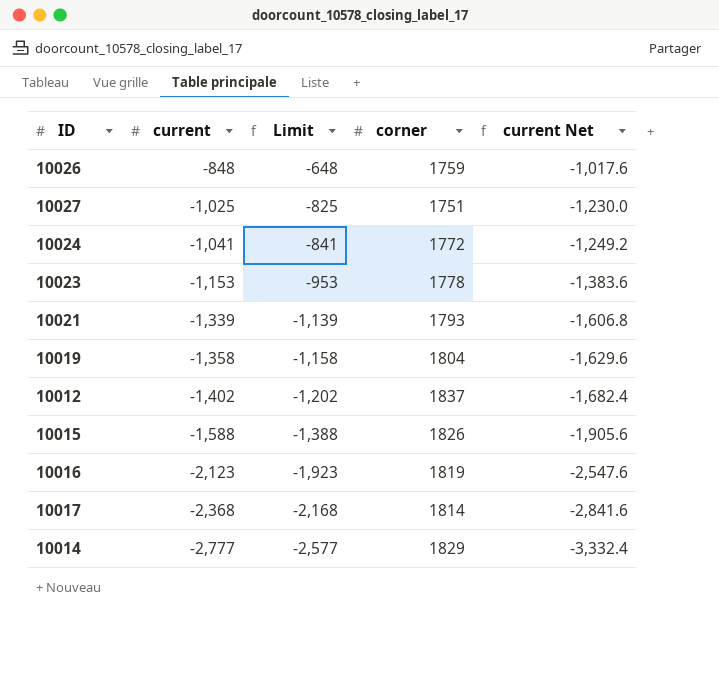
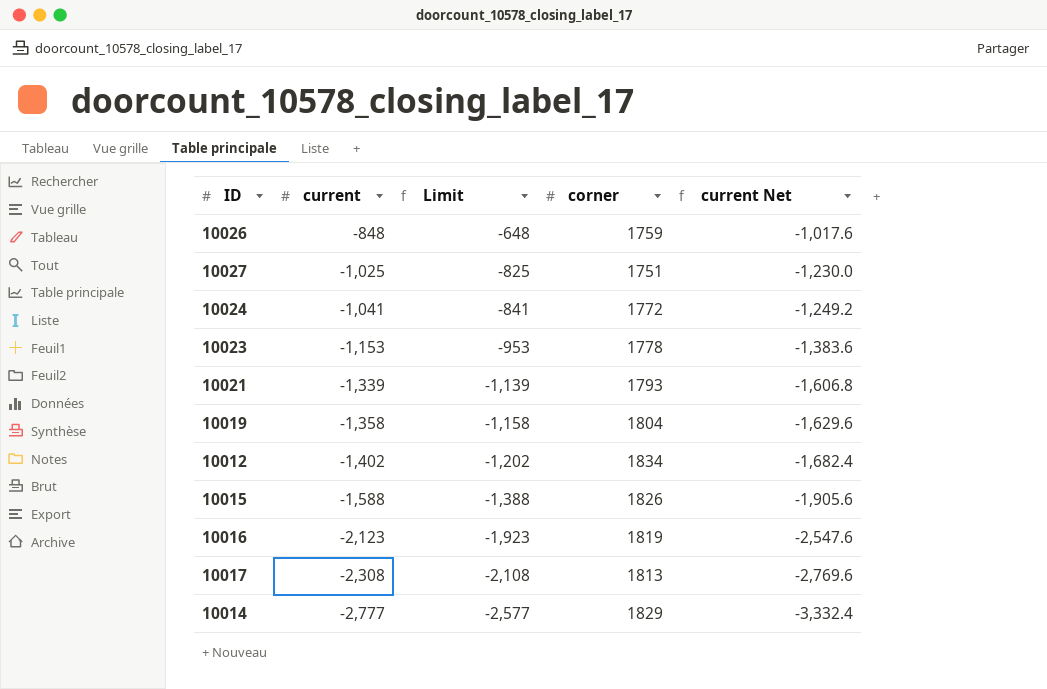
10012 | corner: 1837 -> 1834
10017 | current: -2,368 -> -2,308
10017 | Limit: -2,168 -> -2,108
10017 | corner: 1814 -> 1813
10017 | current Net: -2,841.6 -> -2,769.6

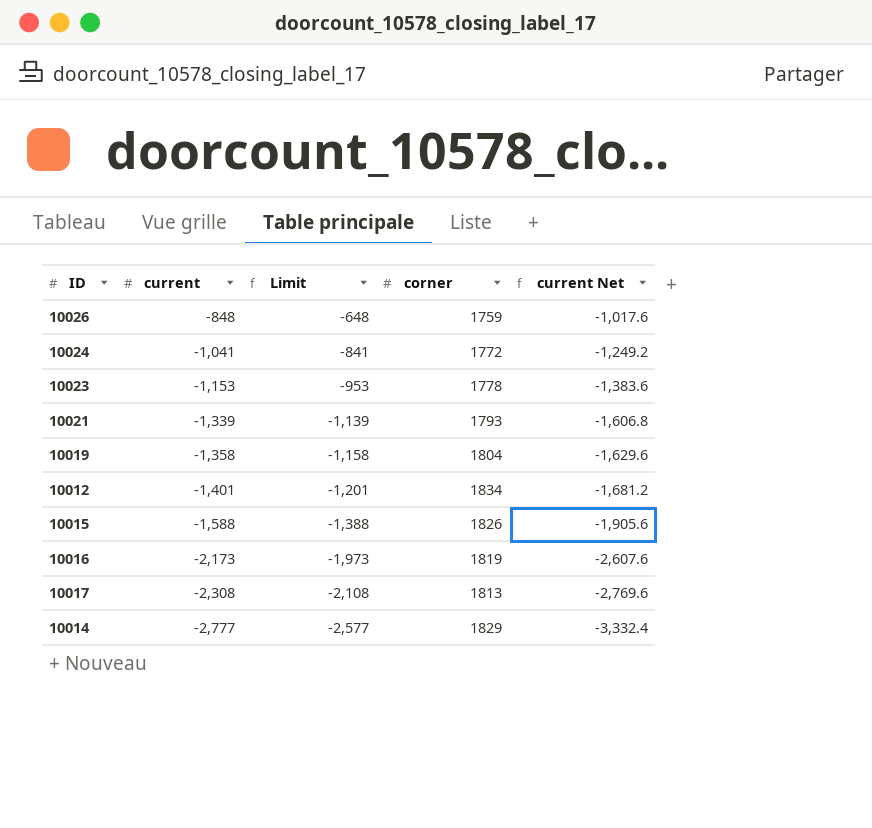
row 10027: -1,025 | -825 | 1751 | -1,230.0 -> none
10012 | current: -1,402 -> -1,401
10012 | Limit: -1,202 -> -1,201
10012 | current Net: -1,682.4 -> -1,681.2
10016 | current: -2,123 -> -2,173
10016 | Limit: -1,923 -> -1,973
10016 | current Net: -2,547.6 -> -2,607.6

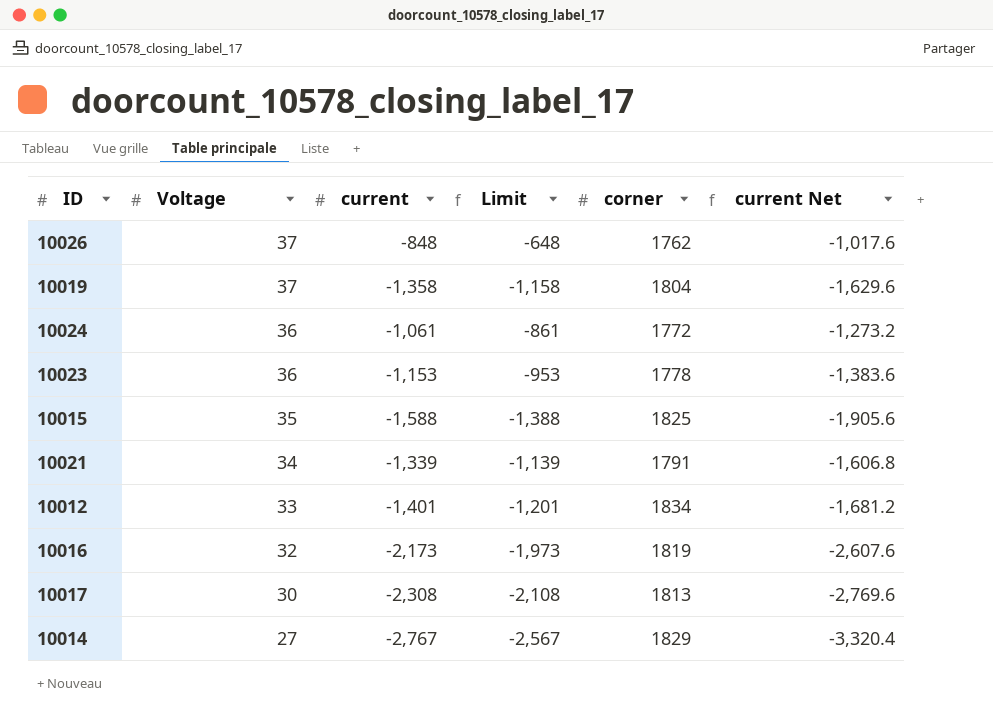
row order: current descending -> Voltage descending
column Voltage | position: none -> 2
10026 | corner: 1759 -> 1762
10024 | current: -1,041 -> -1,061
10024 | Limit: -841 -> -861
10024 | current Net: -1,249.2 -> -1,273.2
10015 | corner: 1826 -> 1825
10021 | corner: 1793 -> 1791
10014 | current: -2,777 -> -2,767
10014 | Limit: -2,577 -> -2,567
10014 | current Net: -3,332.4 -> -3,320.4

